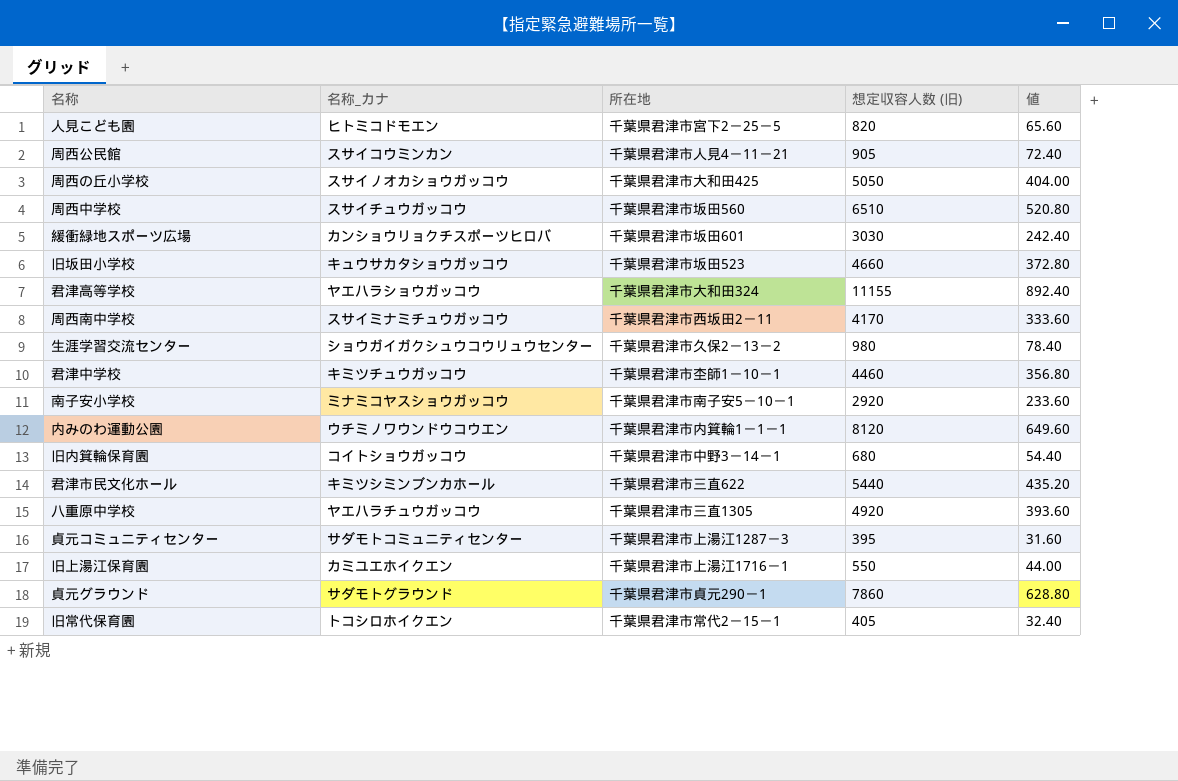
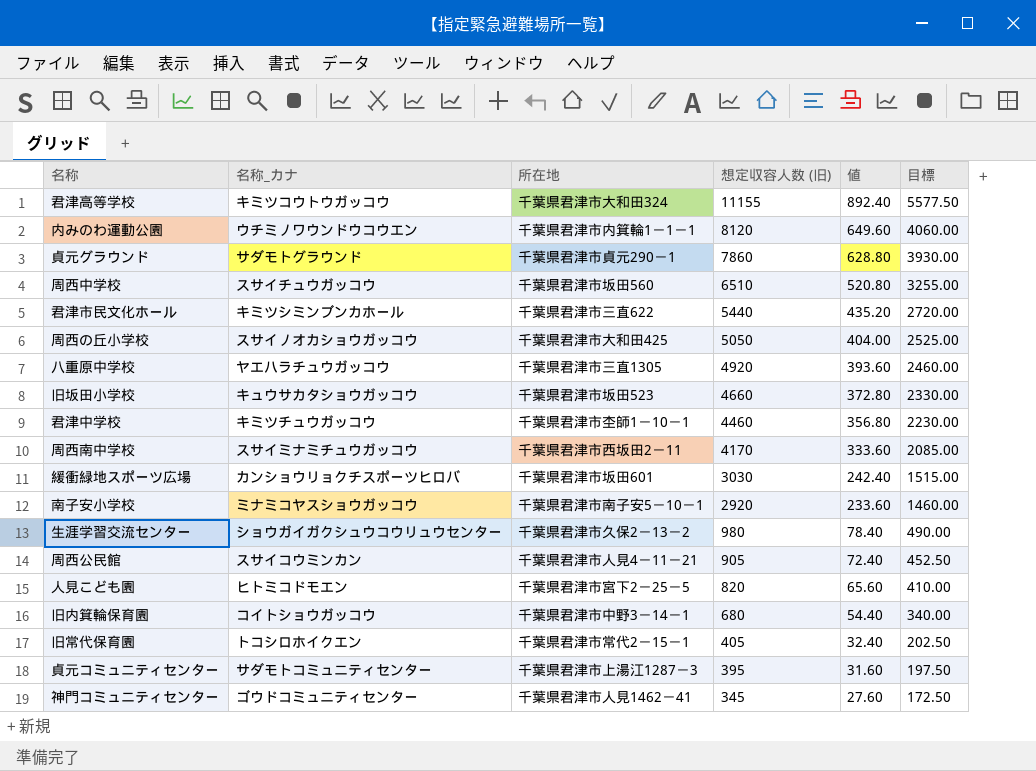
row order: none -> 想定収容人数 (旧) descending
column 目標 | formula: none -> [想定収容人数 (旧)] * 0.5
row 旧上湯江保育園: カミユエホイクエン | 千葉県君津市上湯江1716－1 | 550 | 44.00 -> none
君津高等学校 | 名称_カナ: ヤエハラショウガッコウ -> キミツコウトウガッコウ
row 神門コミュニティセンター: none -> ゴウドコミュニティセンター | 千葉県君津市人見1462－41 | 345 | 27.60 | 172.50

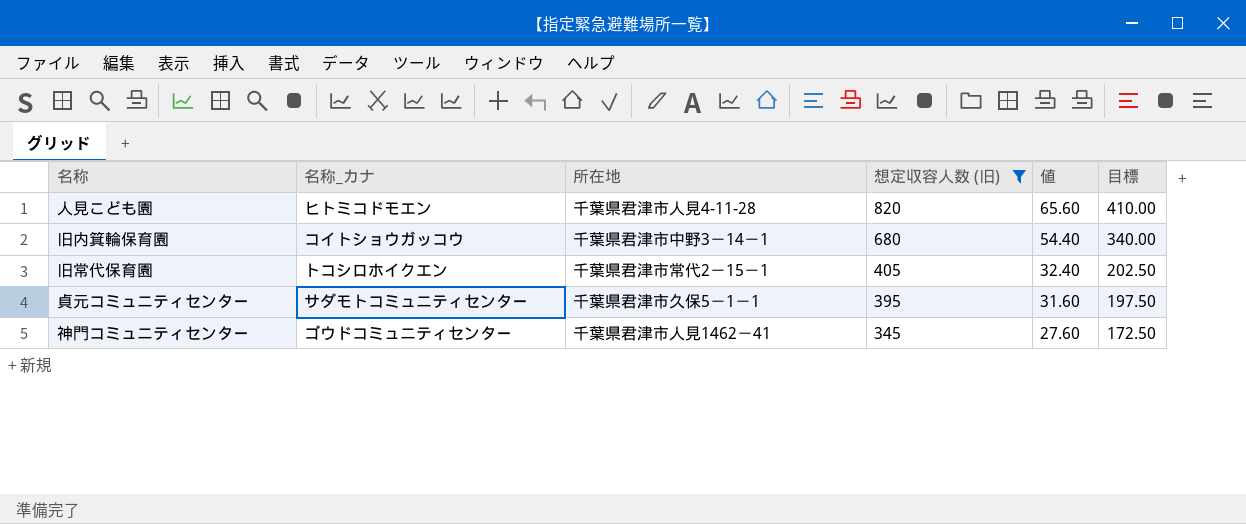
filter: none -> 想定収容人数 (旧) <= 820
人見こども園 | 所在地: 千葉県君津市宮下2－25－5 -> 千葉県君津市人見4-11-28
貞元コミュニティセンター | 所在地: 千葉県君津市上湯江1287－3 -> 千葉県君津市久保5－1－1

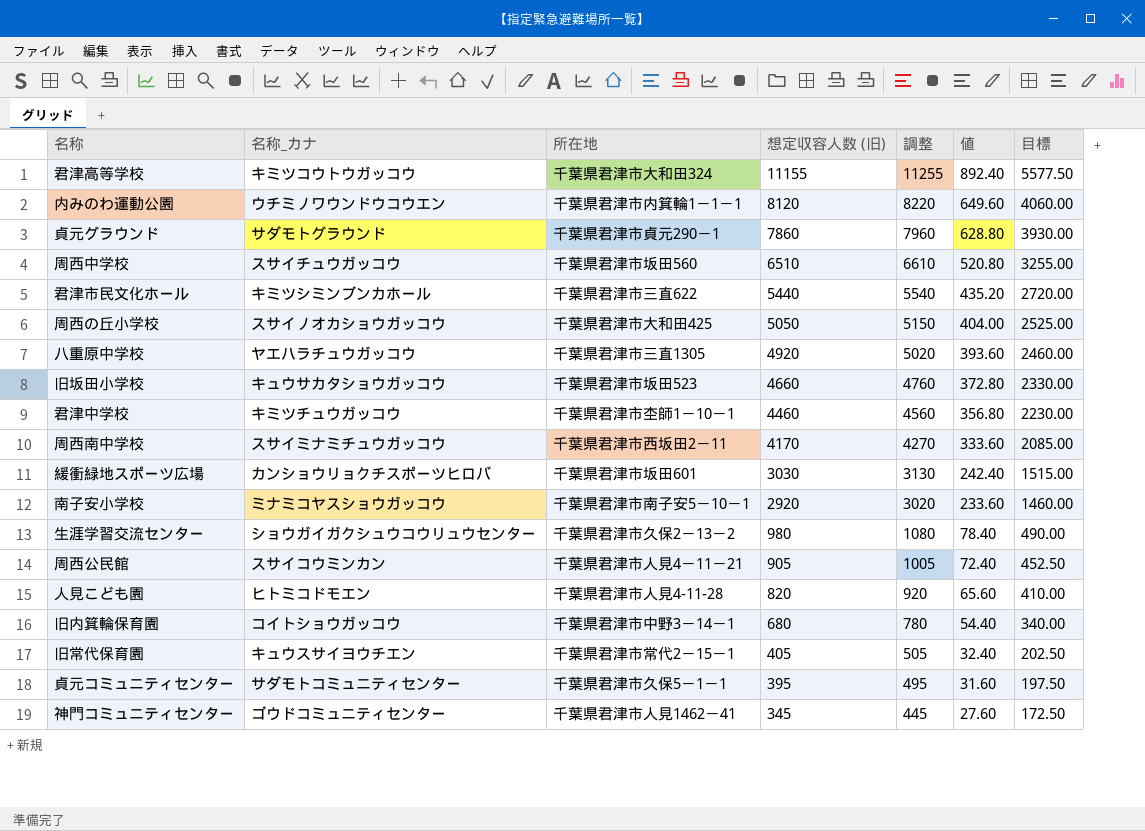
filter: 想定収容人数 (旧) <= 820 -> none
column 調整 | formula: none -> [想定収容人数 (旧)] + 100
旧常代保育園 | 名称_カナ: トコシロホイクエン -> キュウスサイヨウチエン

